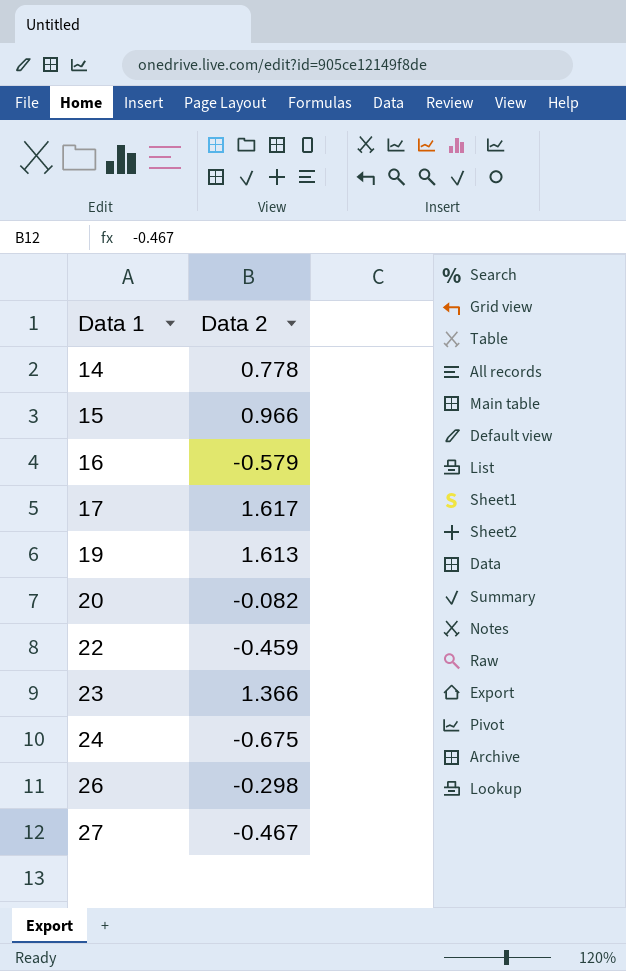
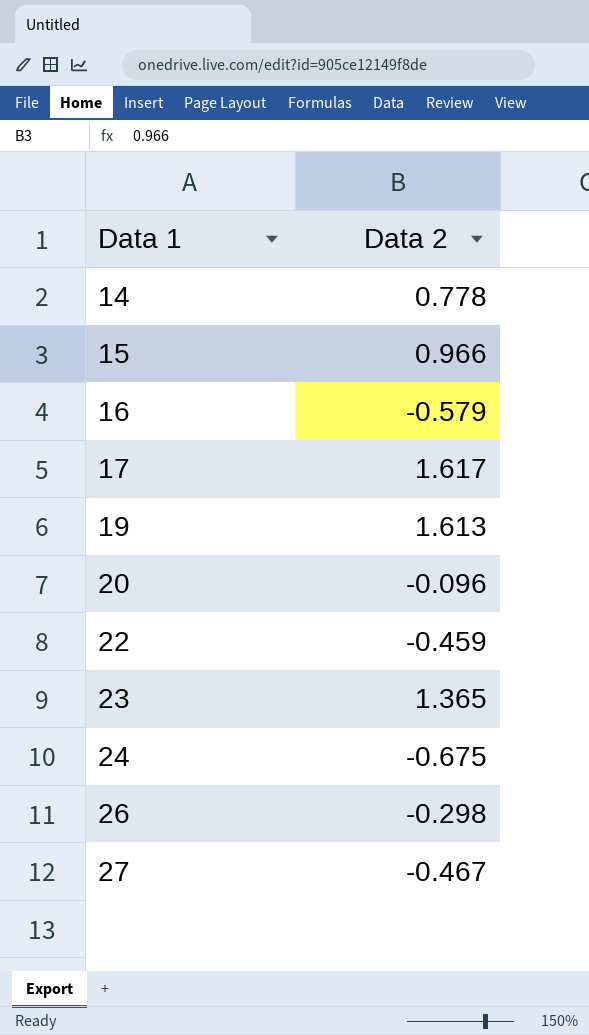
20 | Data 2: -0.082 -> -0.096
23 | Data 2: 1.366 -> 1.365

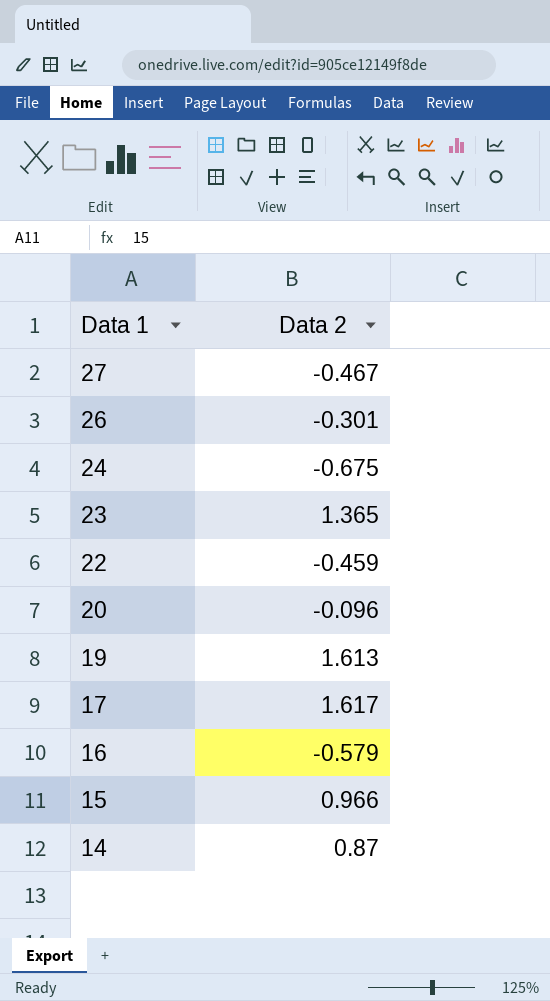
row order: Data 1 ascending -> Data 1 descending
26 | Data 2: -0.298 -> -0.301
14 | Data 2: 0.778 -> 0.87

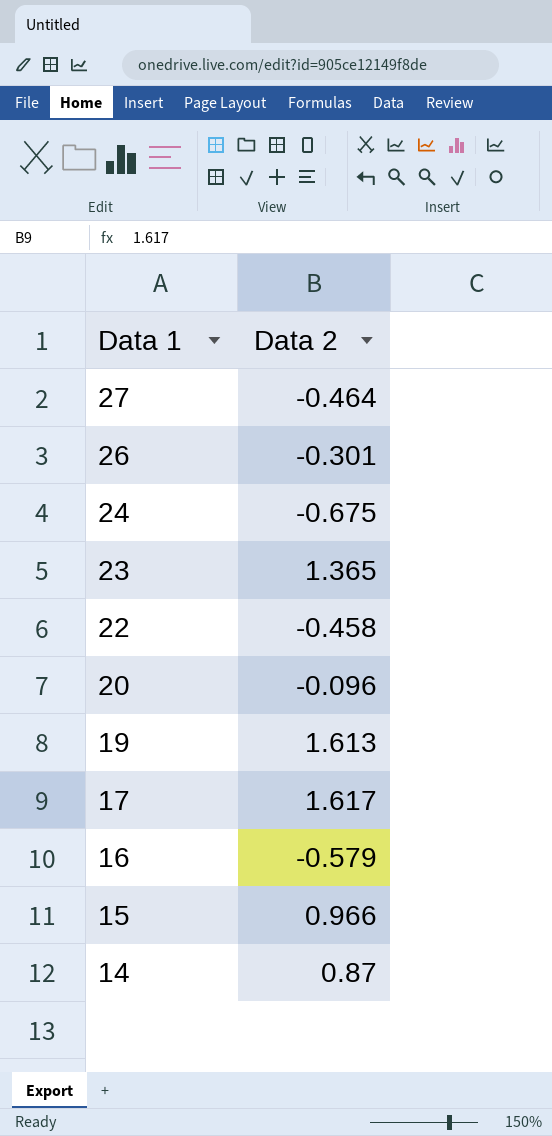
27 | Data 2: -0.467 -> -0.464
22 | Data 2: -0.459 -> -0.458

